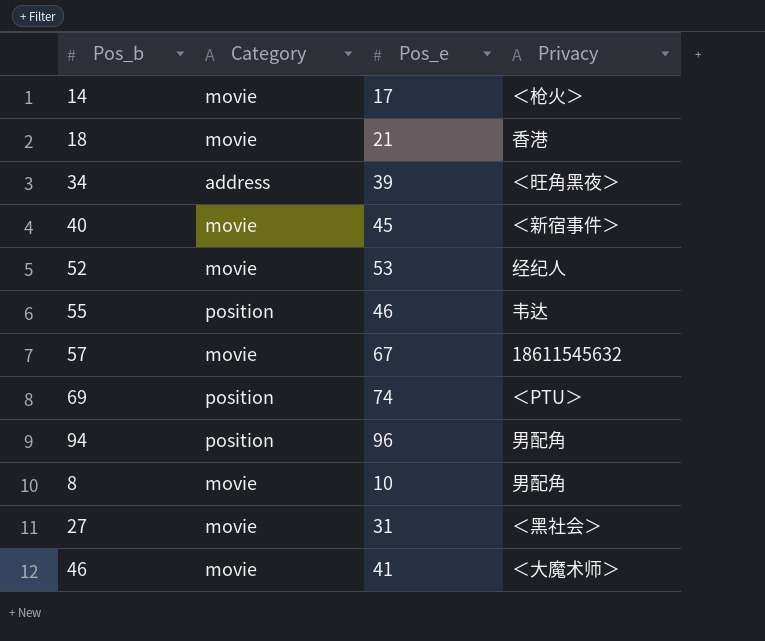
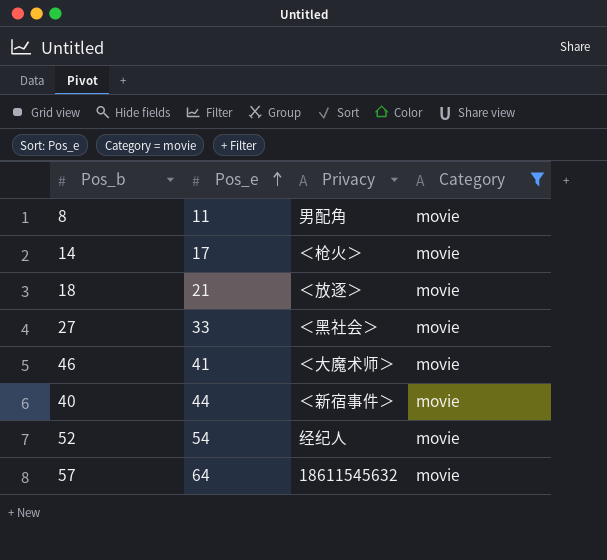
filter: none -> Category = movie
row order: none -> Pos_e ascending
column Category | position: 2 -> 4
8 | Pos_e: 10 -> 11
18 | Privacy: 香港 -> ＜放逐＞
27 | Pos_e: 31 -> 33
40 | Pos_e: 45 -> 44
52 | Pos_e: 53 -> 54
57 | Pos_e: 67 -> 64

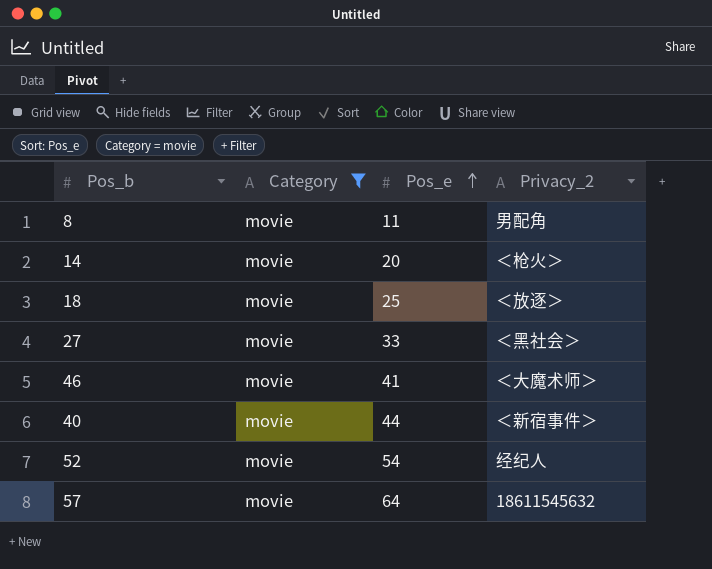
column Category | position: 4 -> 2
column name: Privacy -> Privacy_2
14 | Pos_e: 17 -> 20
18 | Pos_e: 21 -> 25

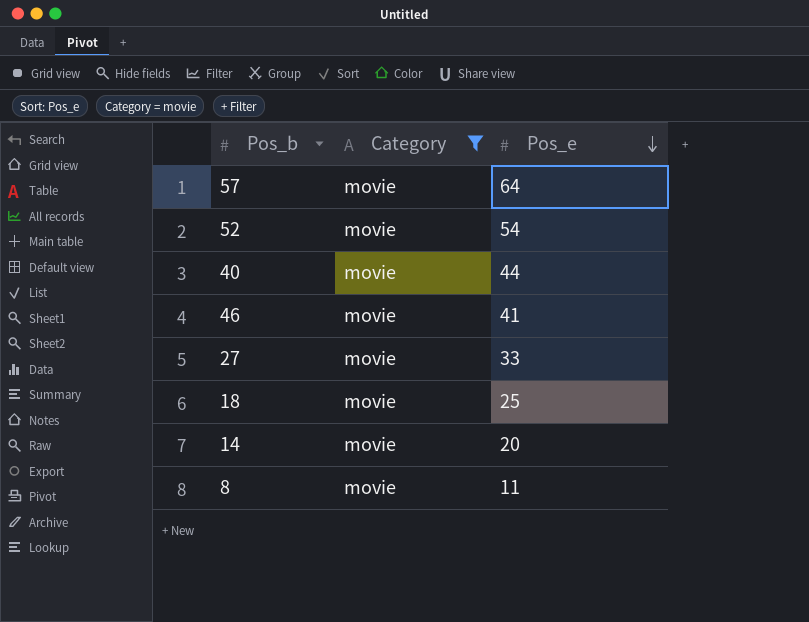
row order: Pos_e ascending -> Pos_e descending
column Privacy_2 | position: 4 -> none

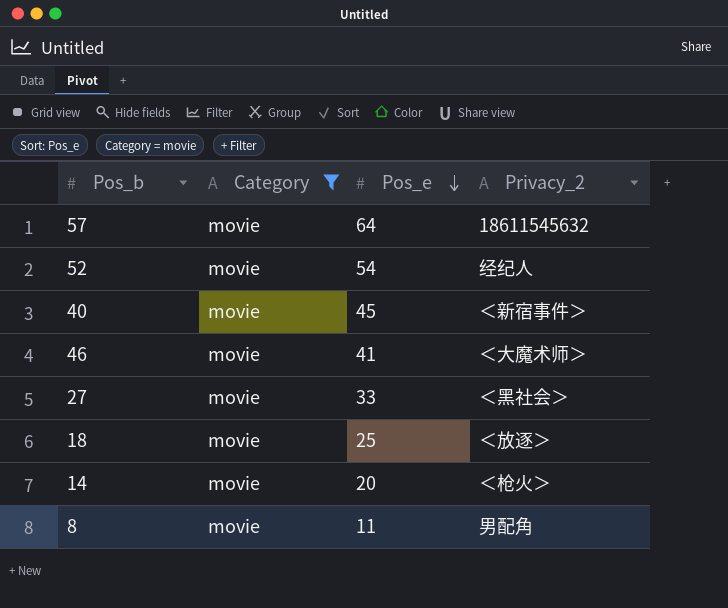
column Privacy_2 | position: none -> 4
40 | Pos_e: 44 -> 45

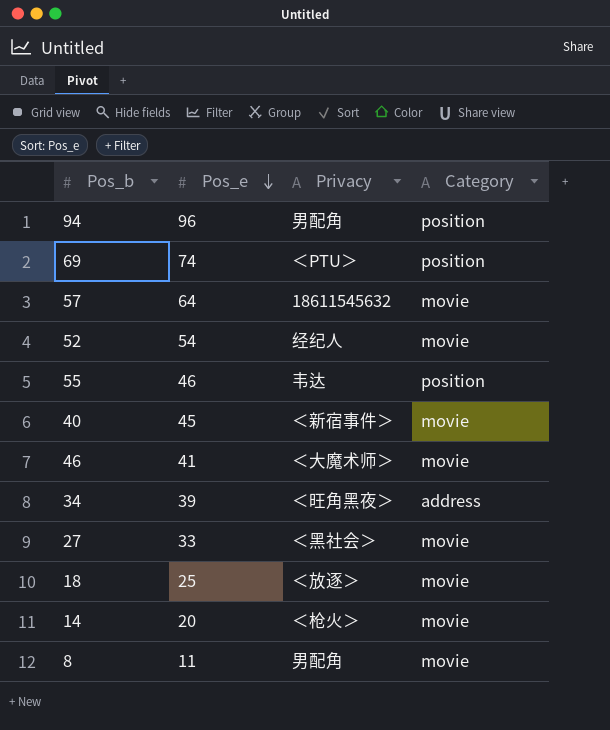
filter: Category = movie -> none
column name: Privacy_2 -> Privacy
column Category | position: 2 -> 4

